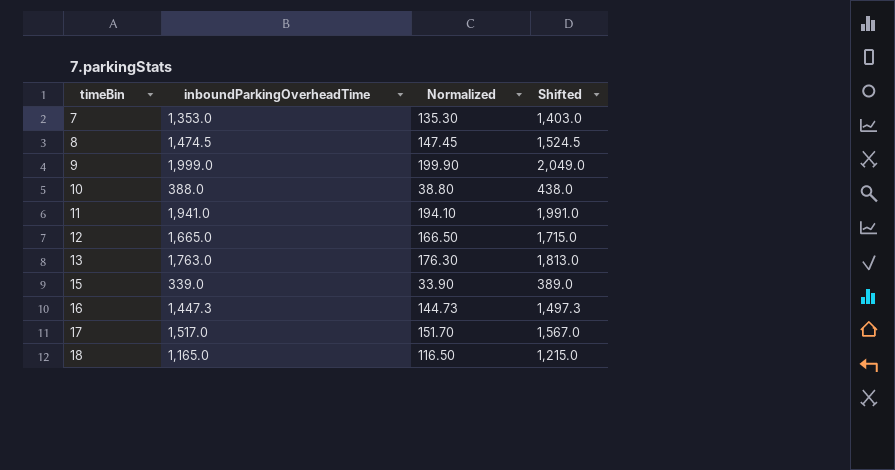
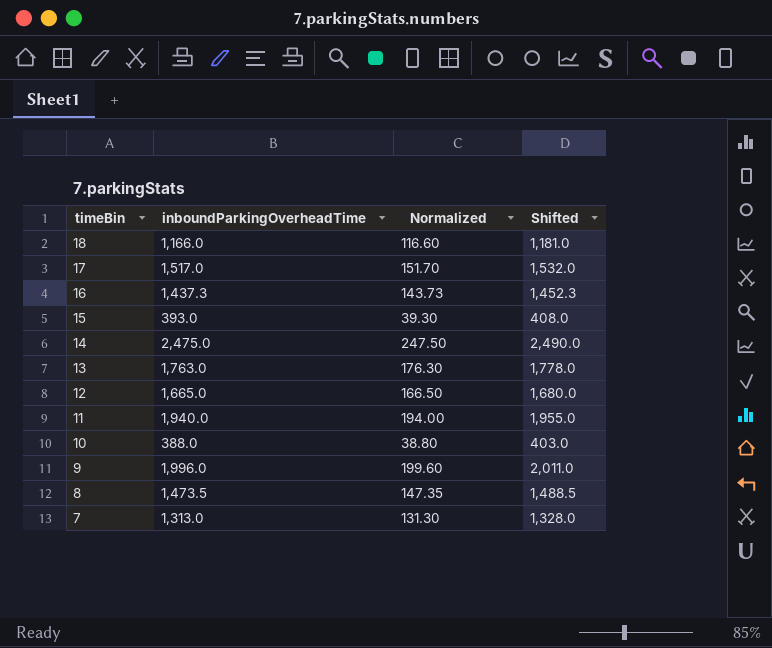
row order: timeBin ascending -> timeBin descending
column Shifted | formula: [inboundParkingOverheadTime] + 50 -> [inboundParkingOverheadTime] + 15
18 | inboundParkingOverheadTime: 1,165.0 -> 1,166.0
18 | Normalized: 116.50 -> 116.60
16 | inboundParkingOverheadTime: 1,447.3 -> 1,437.3
16 | Normalized: 144.73 -> 143.73
15 | inboundParkingOverheadTime: 339.0 -> 393.0
15 | Normalized: 33.90 -> 39.30
row 14: none -> 2,475.0 | 247.50 | 2,490.0
11 | inboundParkingOverheadTime: 1,941.0 -> 1,940.0
11 | Normalized: 194.10 -> 194.00
9 | inboundParkingOverheadTime: 1,999.0 -> 1,996.0
9 | Normalized: 199.90 -> 199.60
8 | inboundParkingOverheadTime: 1,474.5 -> 1,473.5
8 | Normalized: 147.45 -> 147.35
7 | inboundParkingOverheadTime: 1,353.0 -> 1,313.0
7 | Normalized: 135.30 -> 131.30

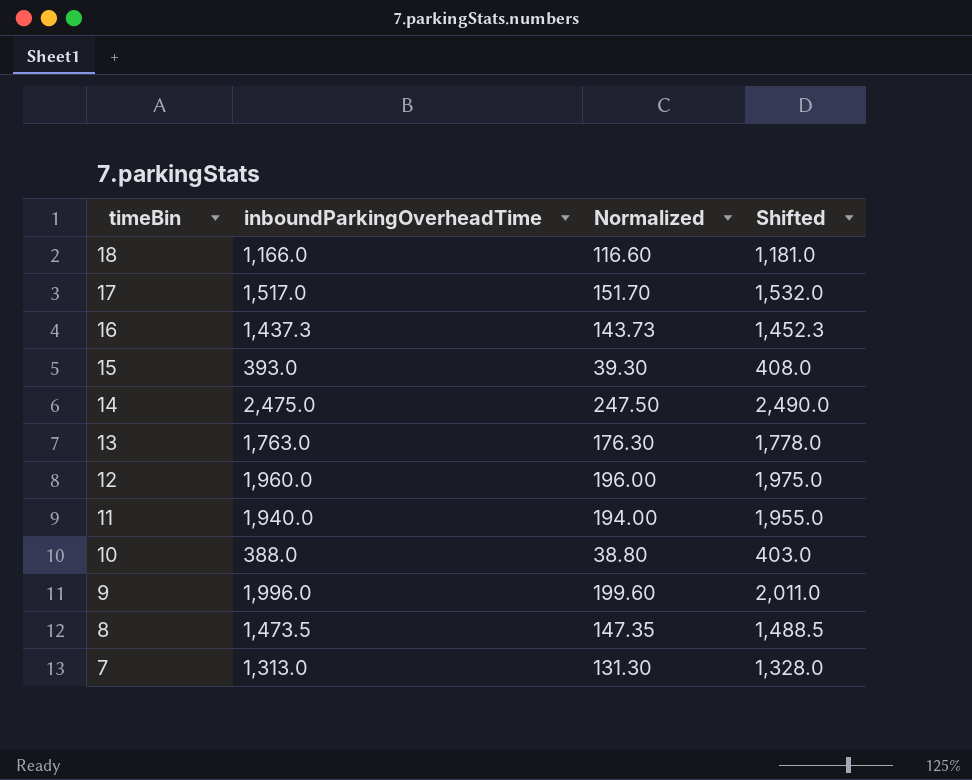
12 | inboundParkingOverheadTime: 1,665.0 -> 1,960.0
12 | Normalized: 166.50 -> 196.00
12 | Shifted: 1,680.0 -> 1,975.0

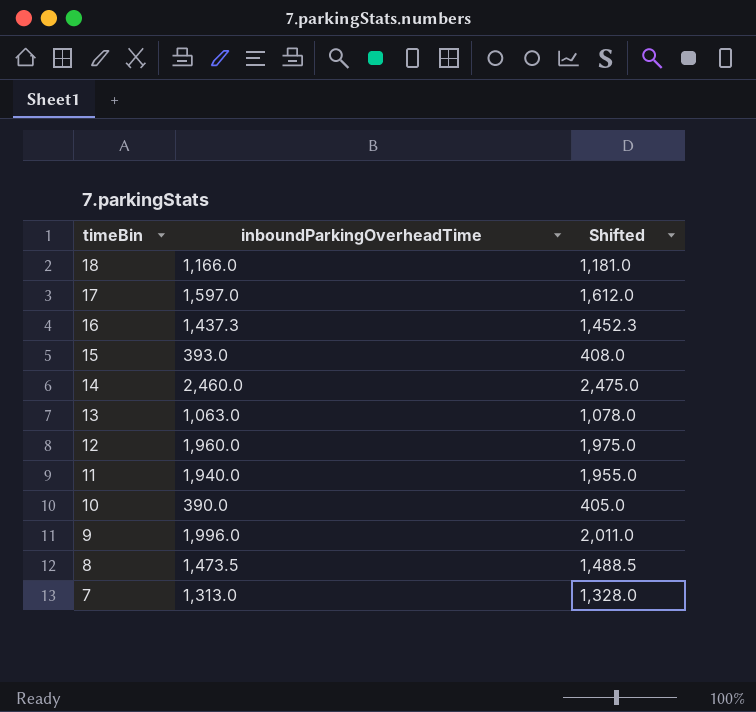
column Normalized | formula: [inboundParkingOverheadTime] * 0.1 -> none
17 | inboundParkingOverheadTime: 1,517.0 -> 1,597.0
17 | Shifted: 1,532.0 -> 1,612.0
14 | inboundParkingOverheadTime: 2,475.0 -> 2,460.0
14 | Shifted: 2,490.0 -> 2,475.0
13 | inboundParkingOverheadTime: 1,763.0 -> 1,063.0
13 | Shifted: 1,778.0 -> 1,078.0
10 | inboundParkingOverheadTime: 388.0 -> 390.0
10 | Shifted: 403.0 -> 405.0

